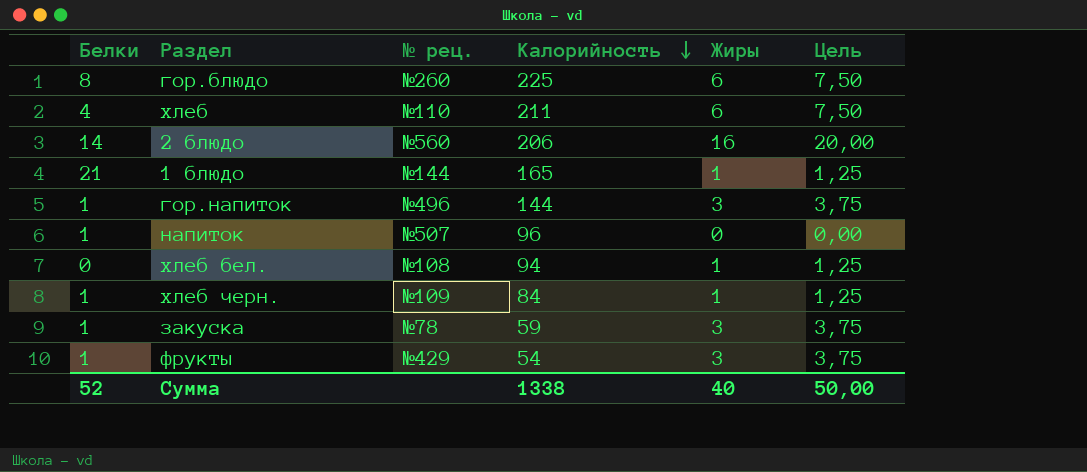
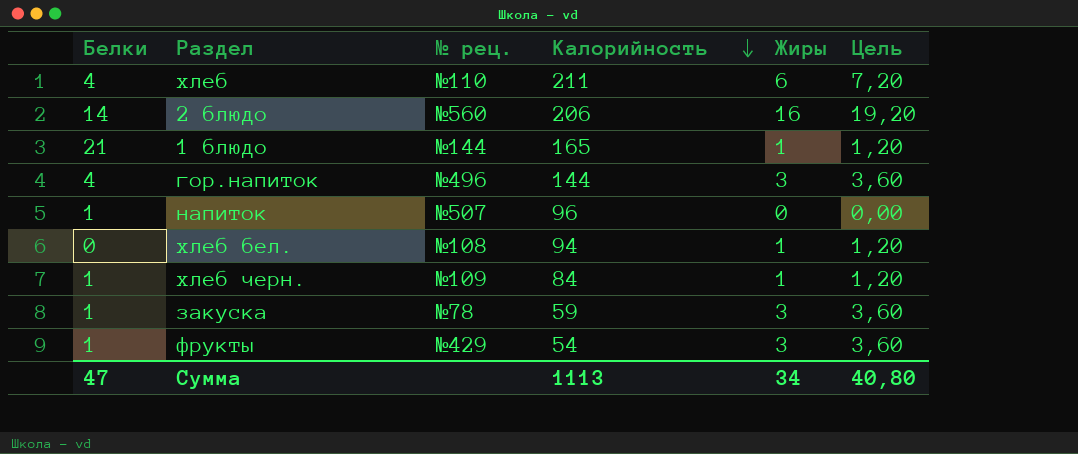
column Цель | formula: [Жиры] * 1,25 -> [Жиры] * 1,2
row гор.блюдо: 8 | №260 | 225 | 6 | 7,50 -> none
гор.напиток | Белки: 1 -> 4
Сумма | Белки: 52 -> 47
Сумма | Калорийность: 1338 -> 1113
Сумма | Жиры: 40 -> 34
Сумма | Цель: 50,00 -> 40,80

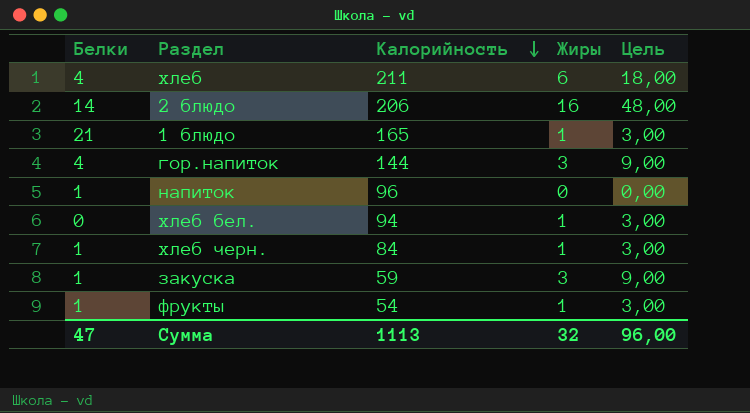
column № рец. | position: 3 -> none
column Цель | formula: [Жиры] * 1,2 -> [Жиры] * 3
фрукты | Жиры: 3 -> 1
Сумма | Жиры: 34 -> 32
Сумма | Цель: 40,80 -> 96,00

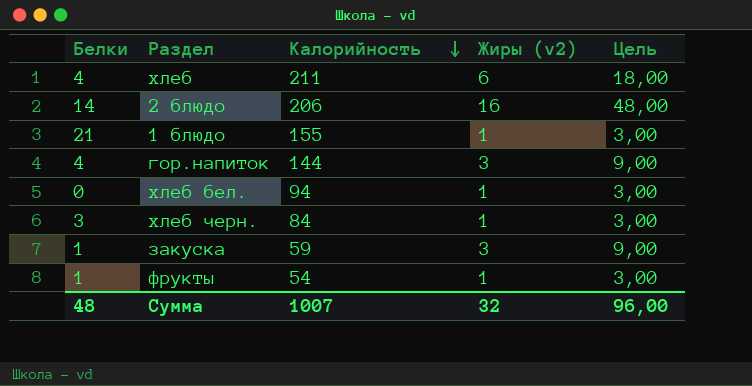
column name: Жиры -> Жиры (v2)
row напиток: 1 | 96 | 0 | 0,00 -> none
1 блюдо | Калорийность: 165 -> 155
хлеб черн. | Белки: 1 -> 3
Сумма | Белки: 47 -> 48
Сумма | Калорийность: 1113 -> 1007

